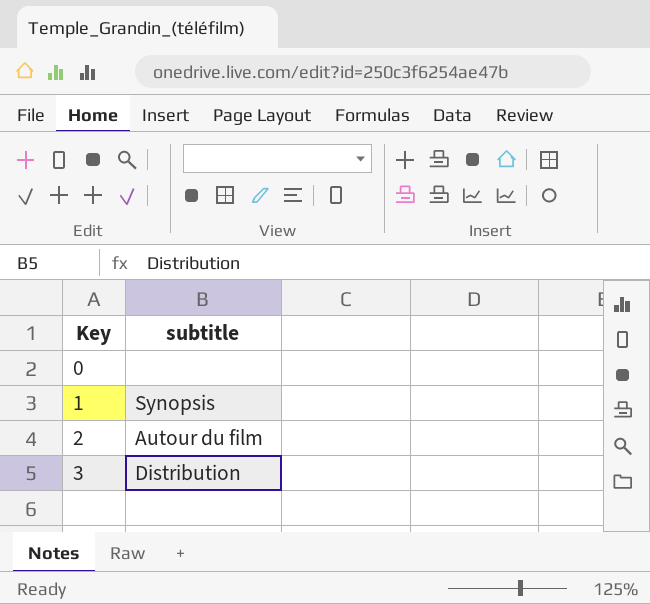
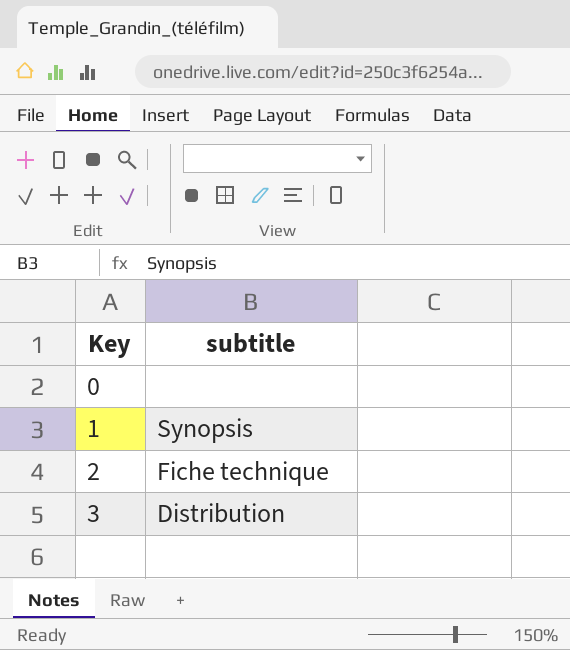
2 | subtitle: Autour du film -> Fiche technique

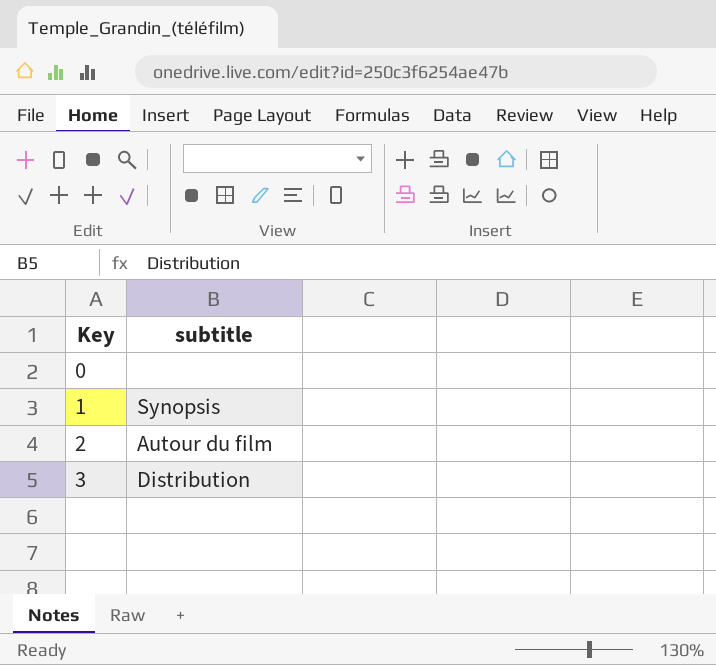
2 | subtitle: Fiche technique -> Autour du film

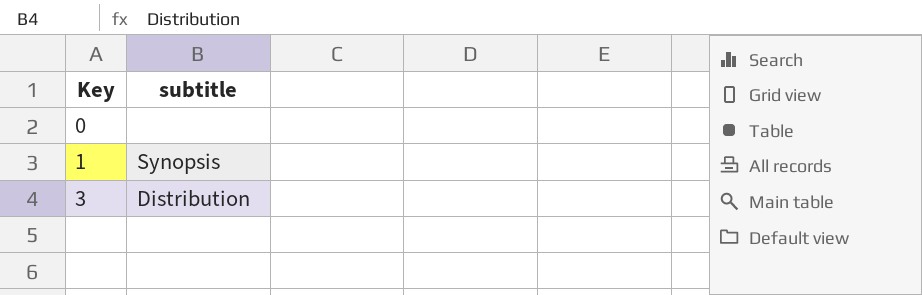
row 2: Autour du film -> none

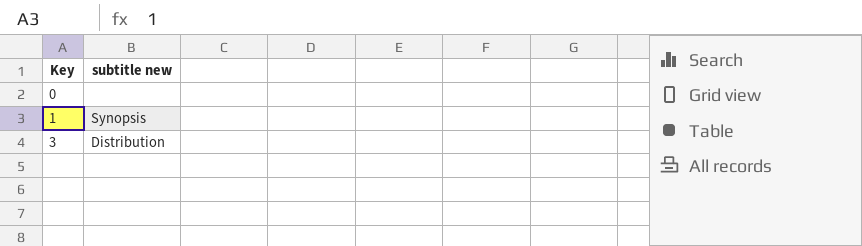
column name: subtitle -> subtitle new

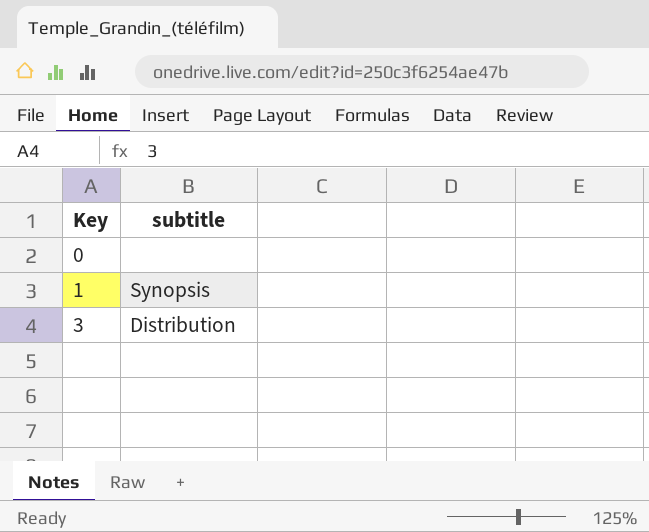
column name: subtitle new -> subtitle

